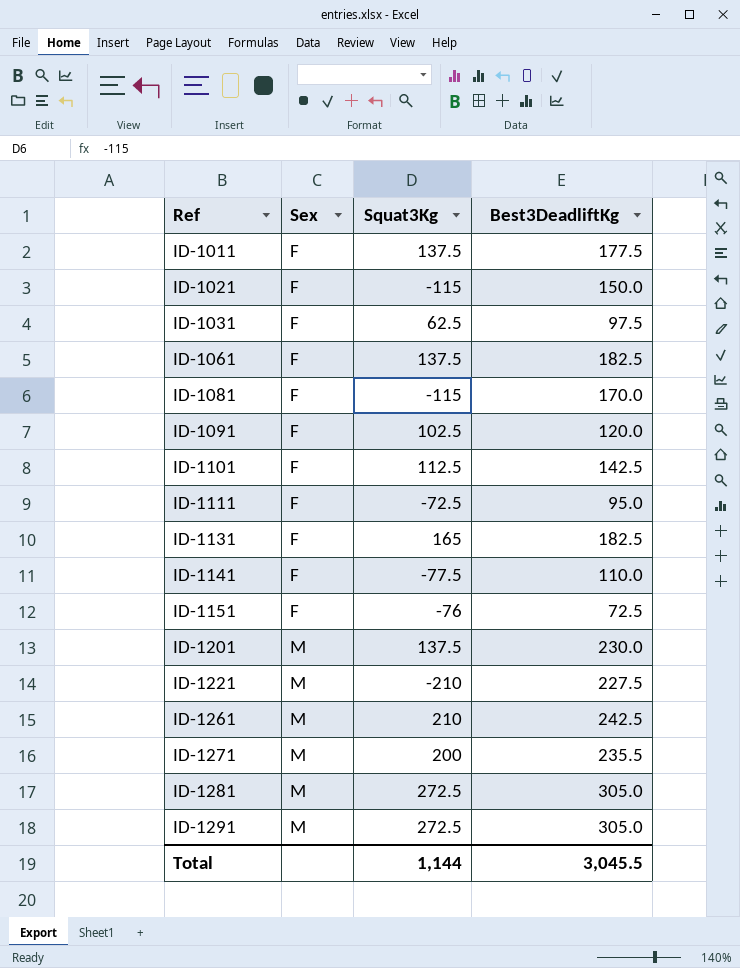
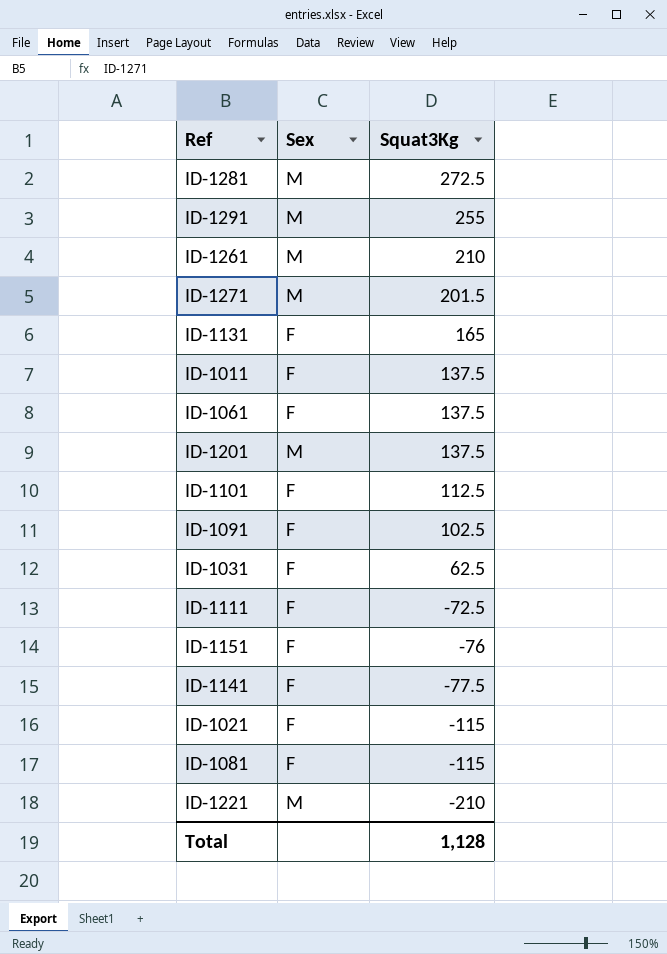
row order: Ref ascending -> Squat3Kg descending
column Best3DeadliftKg | position: 4 -> none
ID-1291 | Squat3Kg: 272.5 -> 255
ID-1271 | Squat3Kg: 200 -> 201.5
Total | Squat3Kg: 1,144 -> 1,128

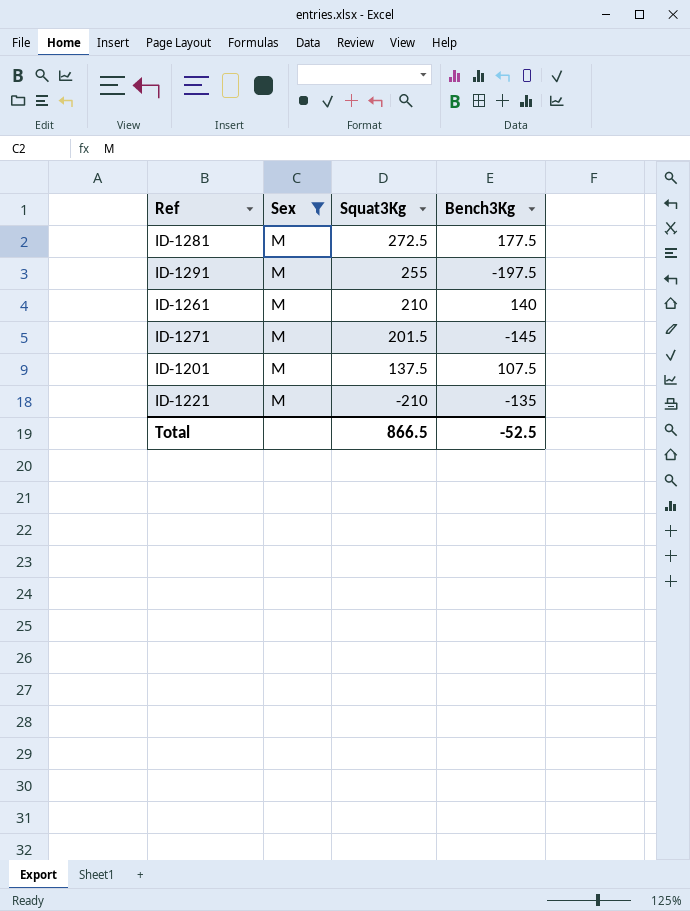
filter: none -> Sex = M
column Bench3Kg | position: none -> 4
Total | Squat3Kg: 1,128 -> 866.5

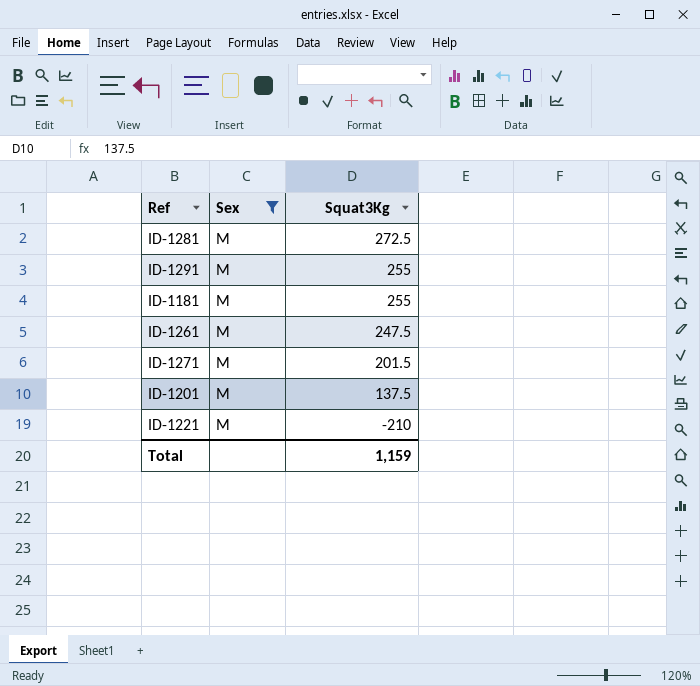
column Bench3Kg | position: 4 -> none
row ID-1181: none -> M | 255
ID-1261 | Squat3Kg: 210 -> 247.5
Total | Squat3Kg: 866.5 -> 1,159

